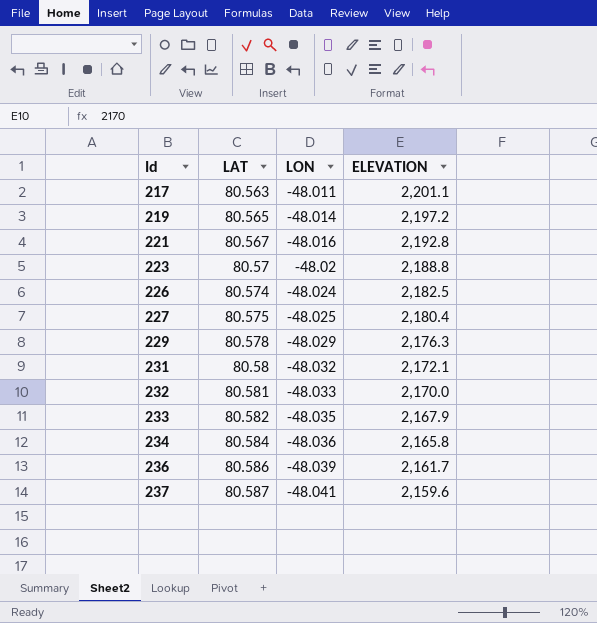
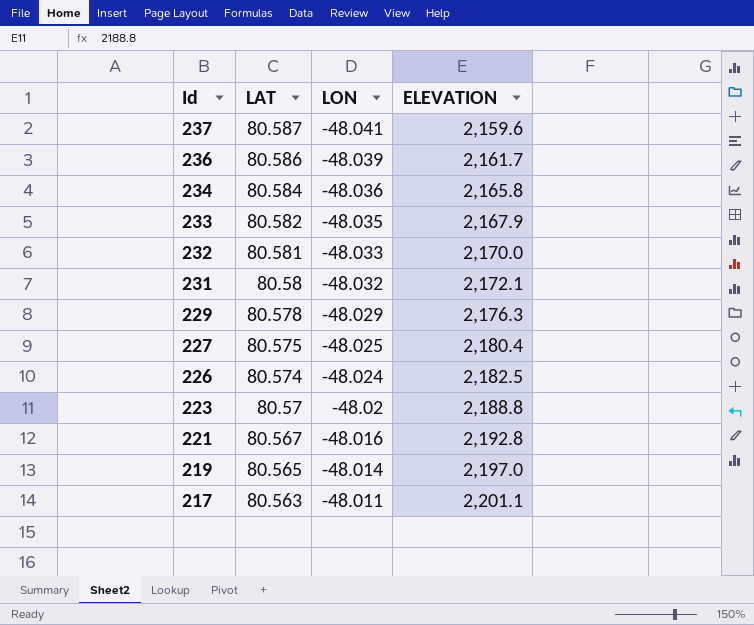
row order: Id ascending -> Id descending
219 | ELEVATION: 2,197.2 -> 2,197.0

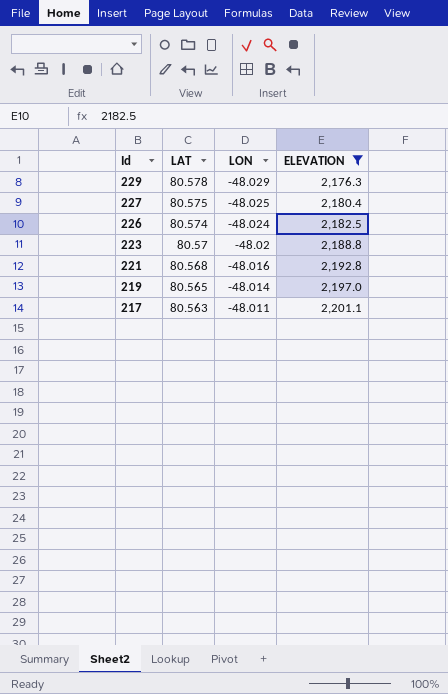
filter: none -> ELEVATION >= 2,176.3
221 | LAT: 80.567 -> 80.568

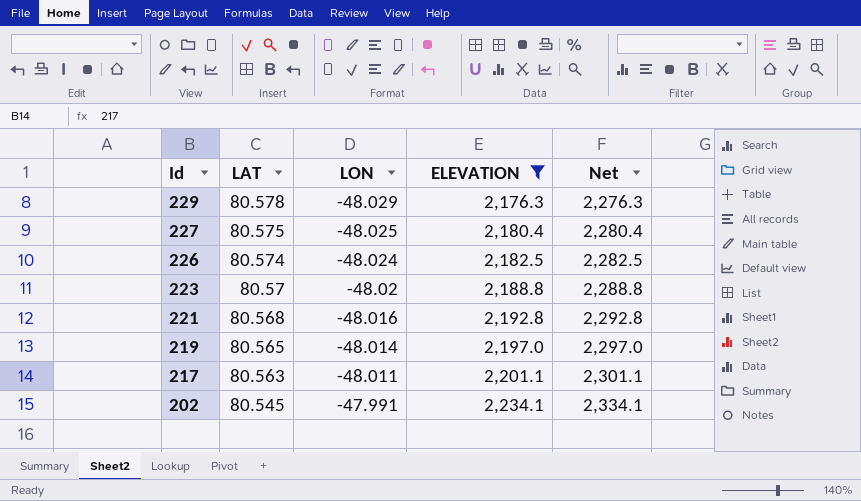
column Net | formula: none -> [ELEVATION] + 100
row 202: none -> 80.545 | -47.991 | 2,234.1 | 2,334.1

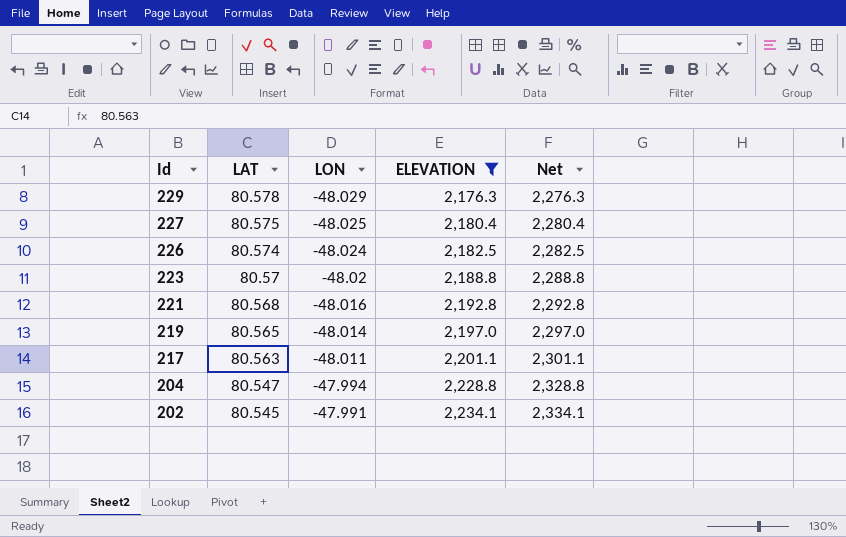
row 204: none -> 80.547 | -47.994 | 2,228.8 | 2,328.8

